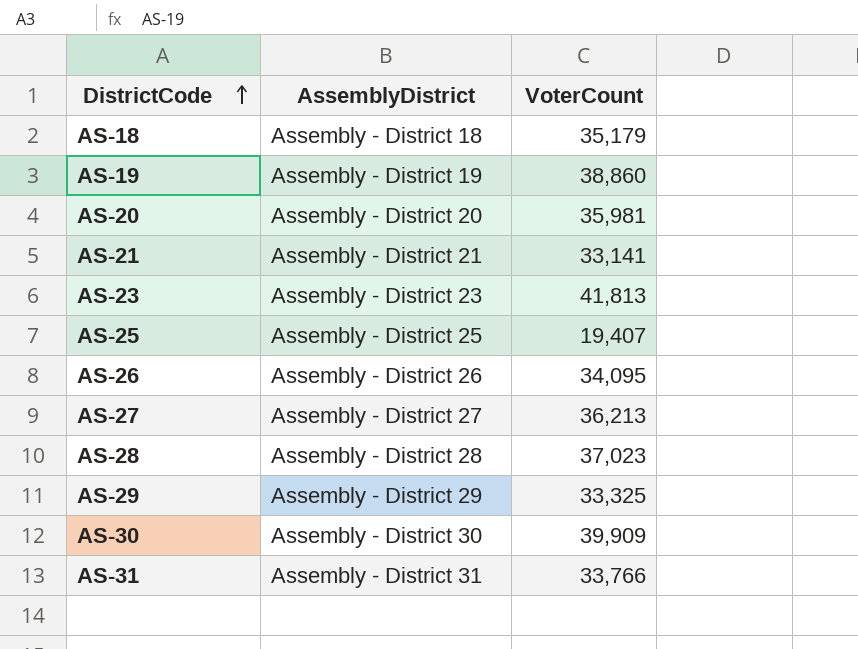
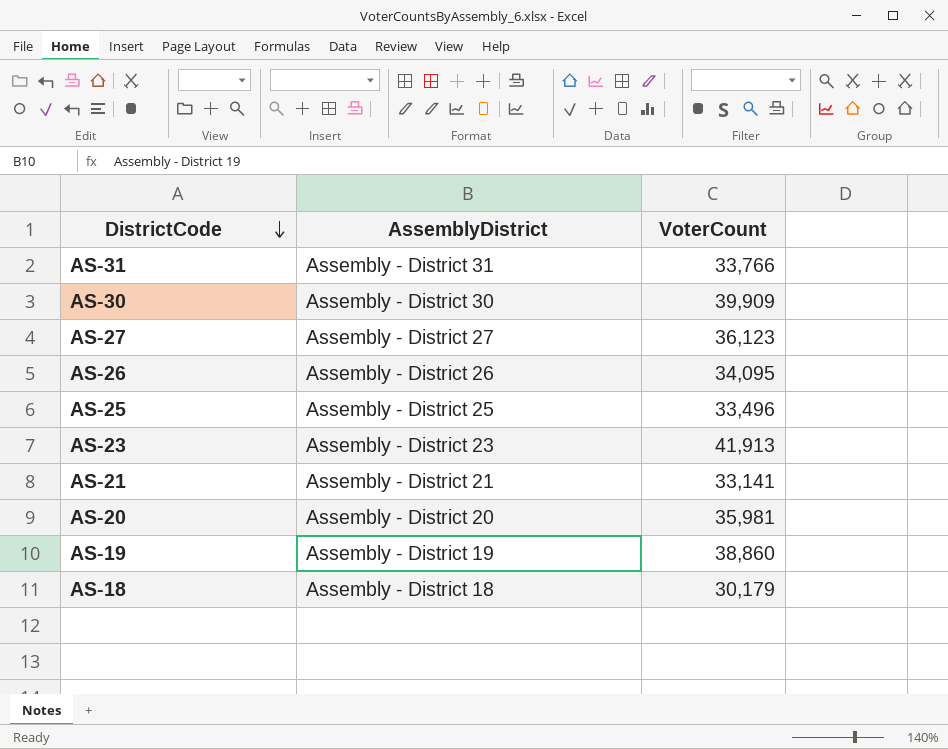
row order: DistrictCode ascending -> DistrictCode descending
row AS-28: Assembly - District 28 | 37,023 -> none
row AS-29: Assembly - District 29 | 33,325 -> none
AS-27 | VoterCount: 36,213 -> 36,123
AS-25 | VoterCount: 19,407 -> 33,496
AS-23 | VoterCount: 41,813 -> 41,913
AS-18 | VoterCount: 35,179 -> 30,179

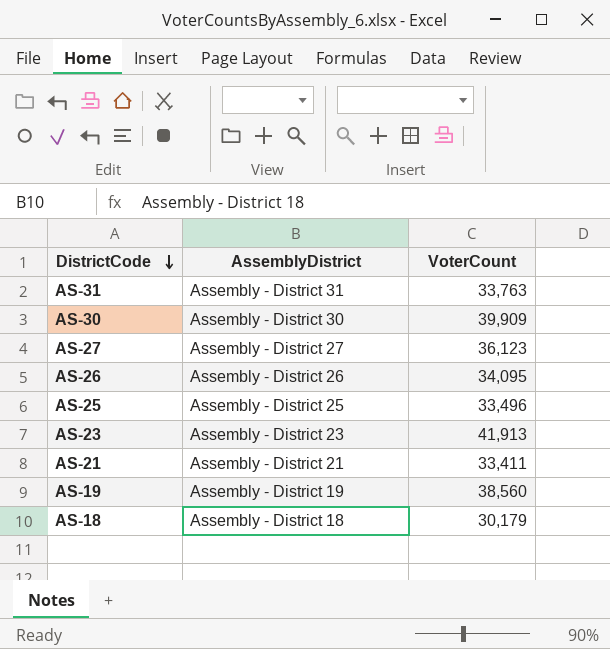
row AS-20: Assembly - District 20 | 35,981 -> none
AS-31 | VoterCount: 33,766 -> 33,763
AS-21 | VoterCount: 33,141 -> 33,411
AS-19 | VoterCount: 38,860 -> 38,560

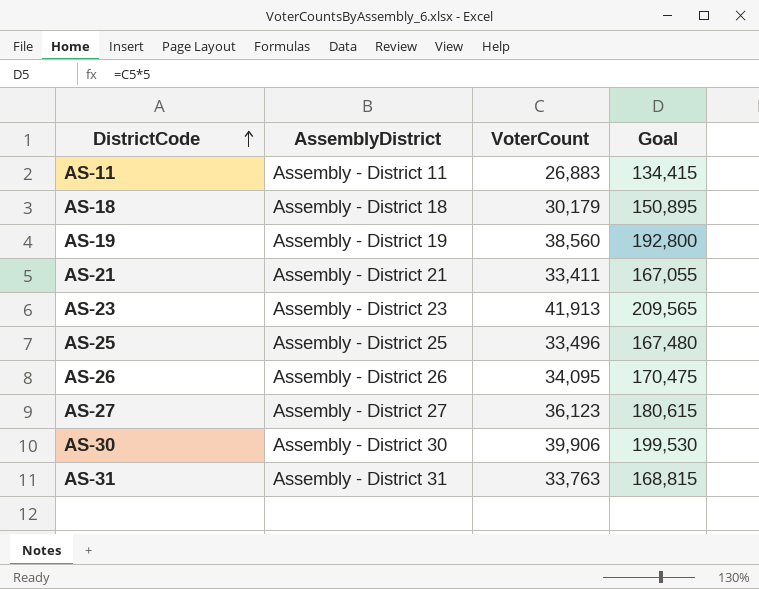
row order: DistrictCode descending -> DistrictCode ascending
column Goal | formula: none -> [VoterCount] * 5
row AS-11: none -> Assembly - District 11 | 26,883 | 134,415
AS-30 | VoterCount: 39,909 -> 39,906

